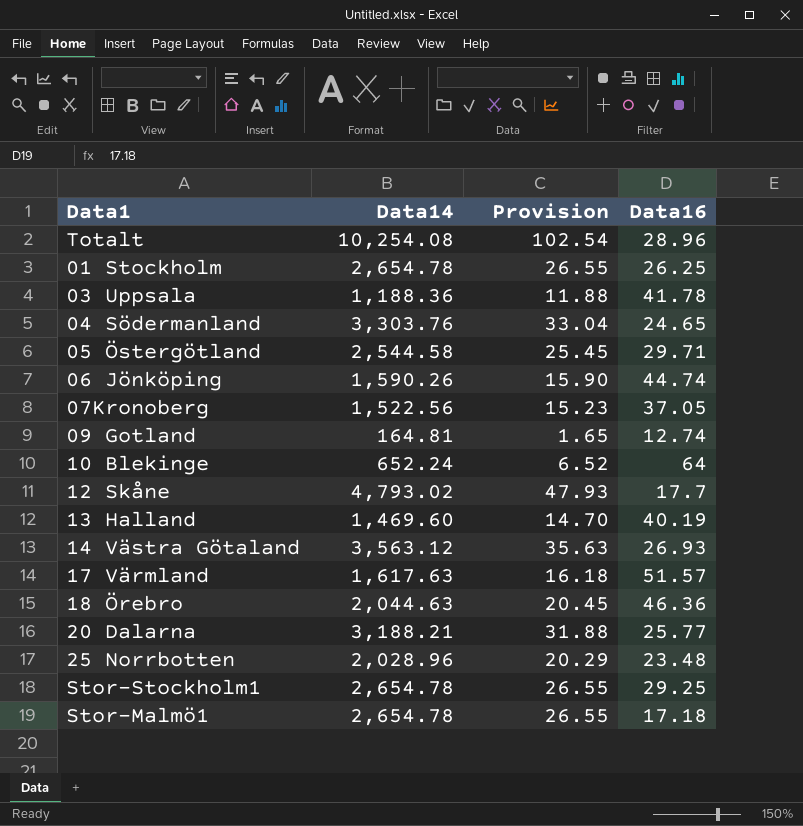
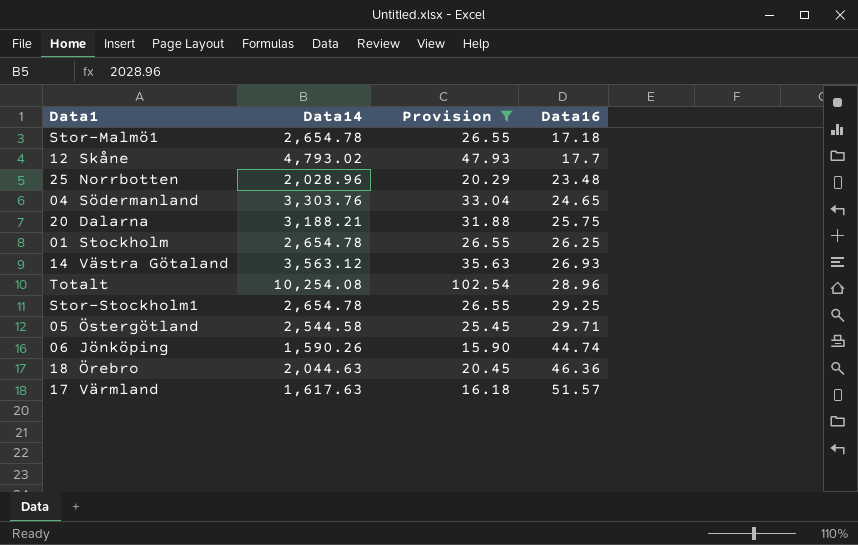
filter: none -> Provision >= 15.90
row order: none -> Data16 ascending
20 Dalarna | Data16: 25.77 -> 25.75

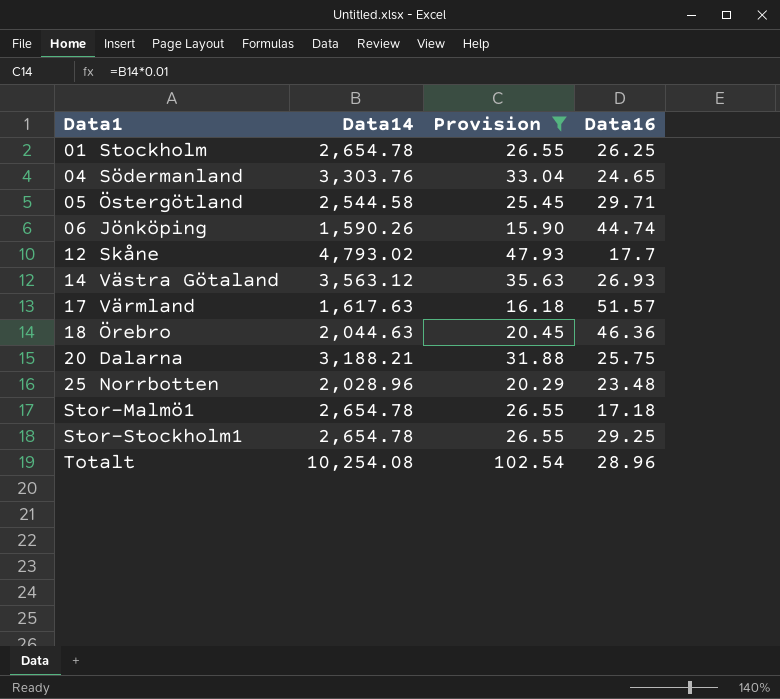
row order: Data16 ascending -> Data1 ascending

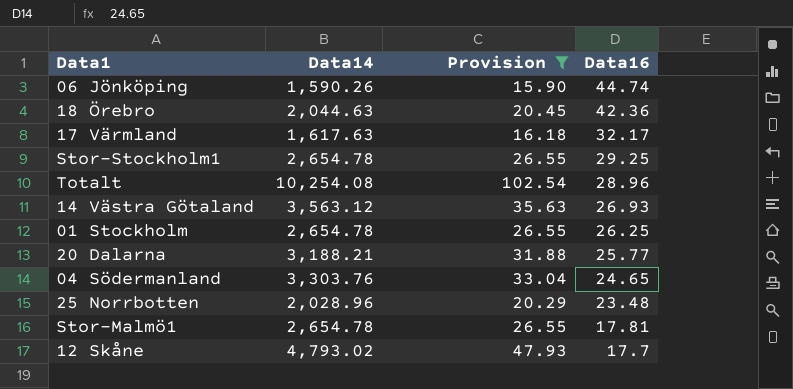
row order: Data1 ascending -> Data16 descending
row 05 Östergötland: 2,544.58 | 25.45 | 29.71 -> none
18 Örebro | Data16: 46.36 -> 42.36
17 Värmland | Data16: 51.57 -> 32.17
20 Dalarna | Data16: 25.75 -> 25.77
Stor-Malmö1 | Data16: 17.18 -> 17.81

